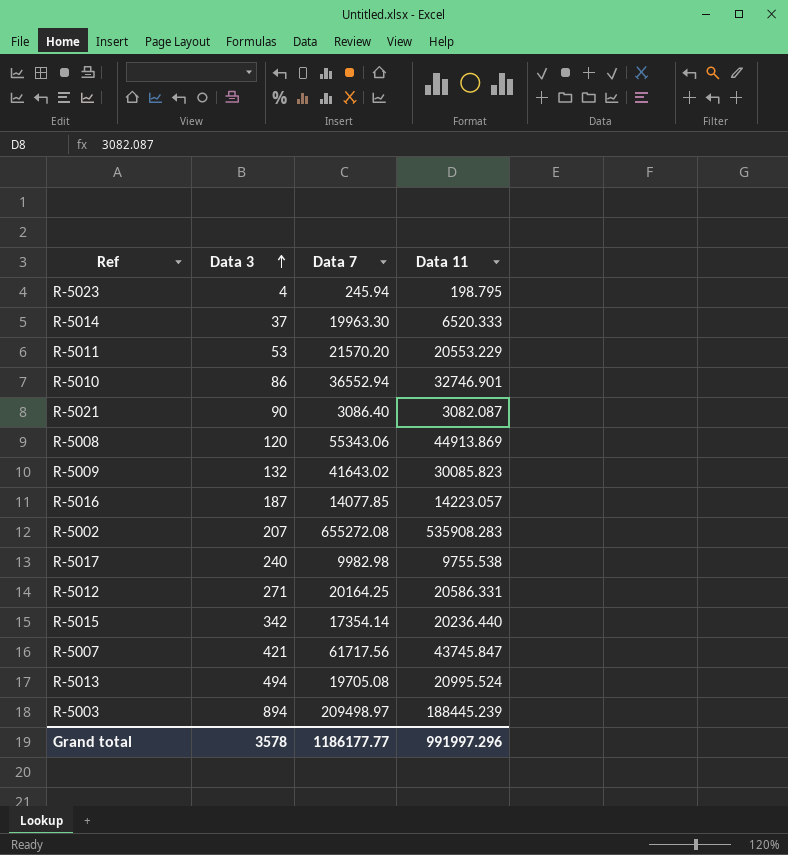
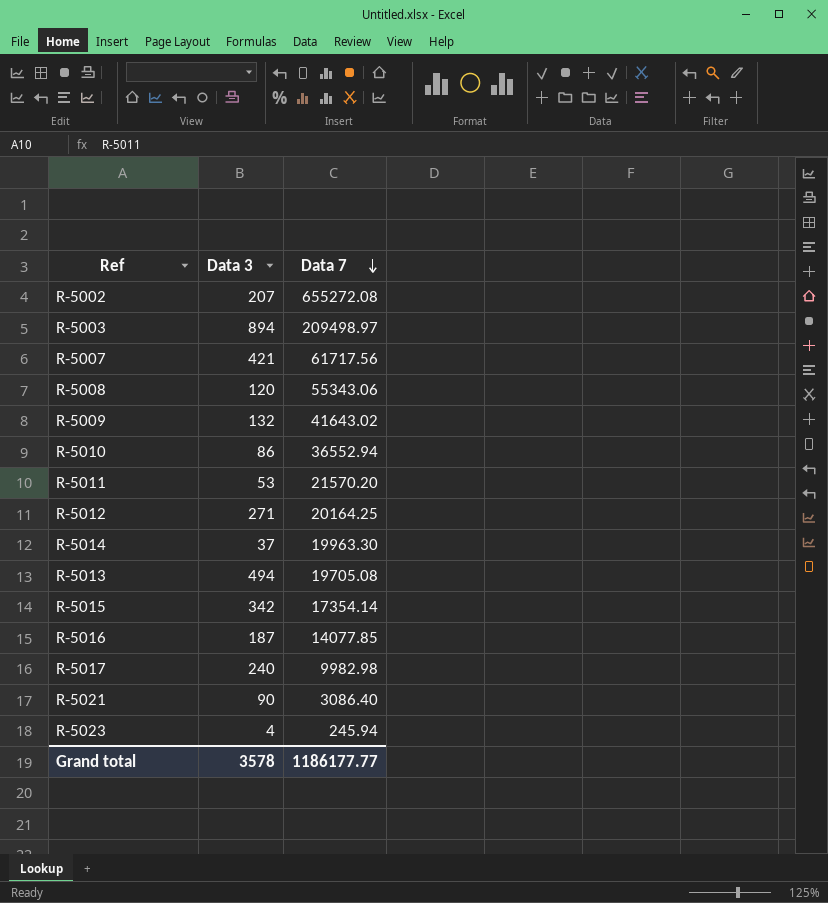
row order: Data 3 ascending -> Data 7 descending
column Data 11 | position: 4 -> none

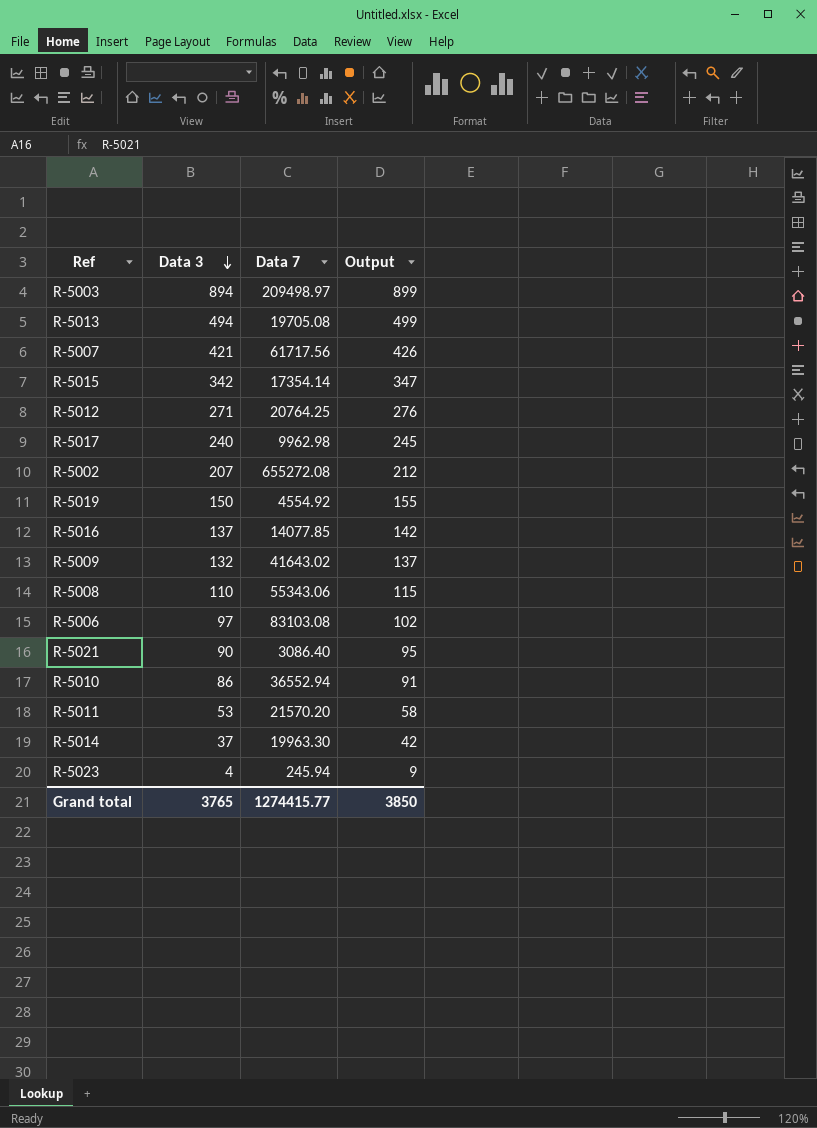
row order: Data 7 descending -> Data 3 descending
column Output | formula: none -> [Data 3] + 5
R-5012 | Data 7: 20164.25 -> 20764.25
R-5017 | Data 7: 9982.98 -> 9962.98
row R-5019: none -> 150 | 4554.92 | 155
R-5016 | Data 3: 187 -> 137
R-5008 | Data 3: 120 -> 110
row R-5006: none -> 97 | 83103.08 | 102
Grand total | Data 3: 3578 -> 3765
Grand total | Data 7: 1186177.77 -> 1274415.77

